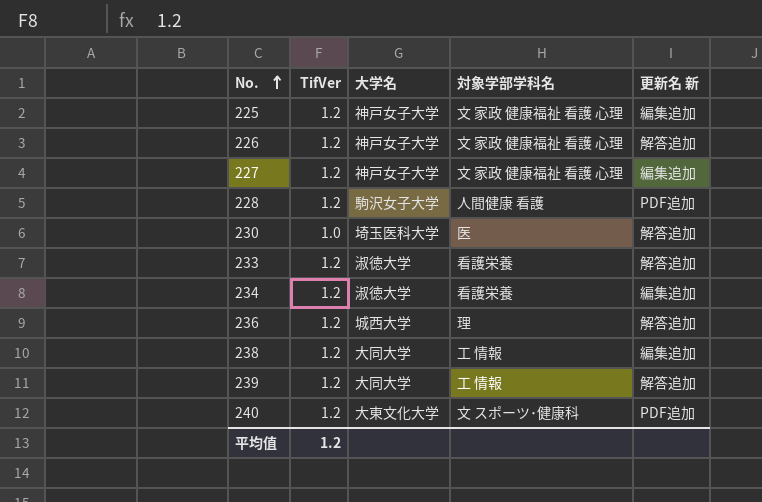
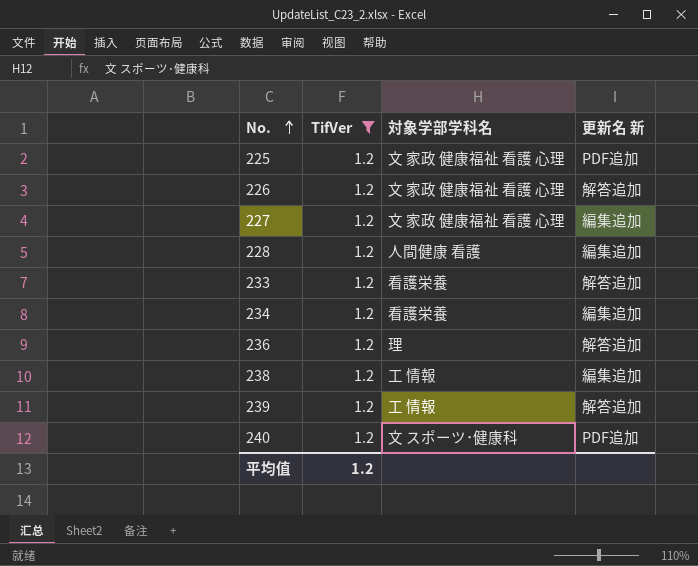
filter: none -> TifVer = 1.2
column 大学名 | position: 3 -> none
225 | 更新名 新: 編集追加 -> PDF追加
228 | 更新名 新: PDF追加 -> 編集追加

